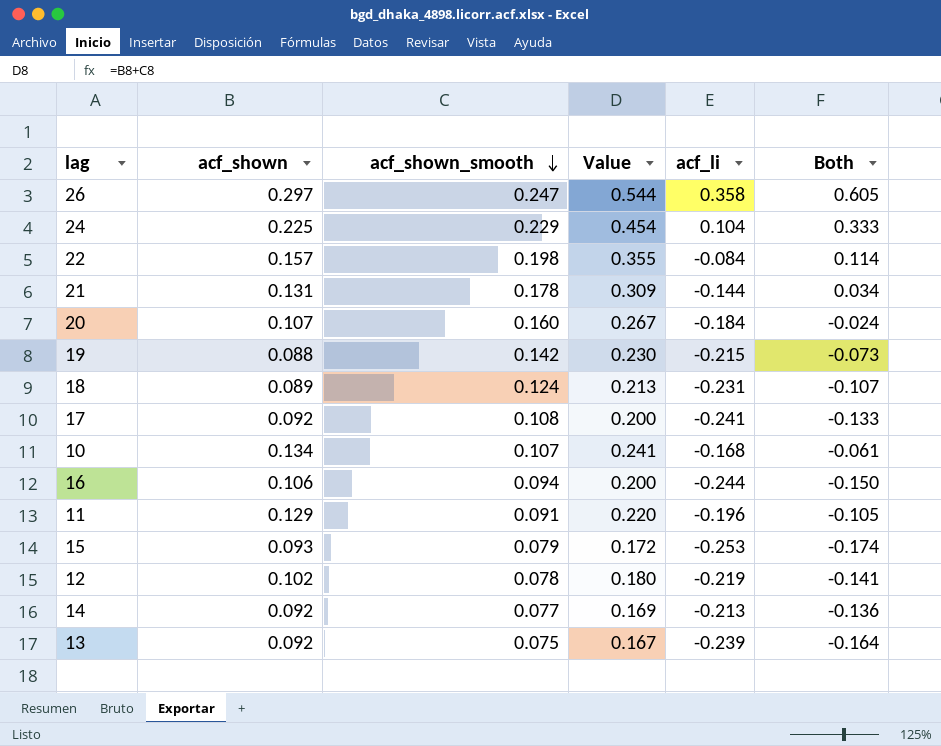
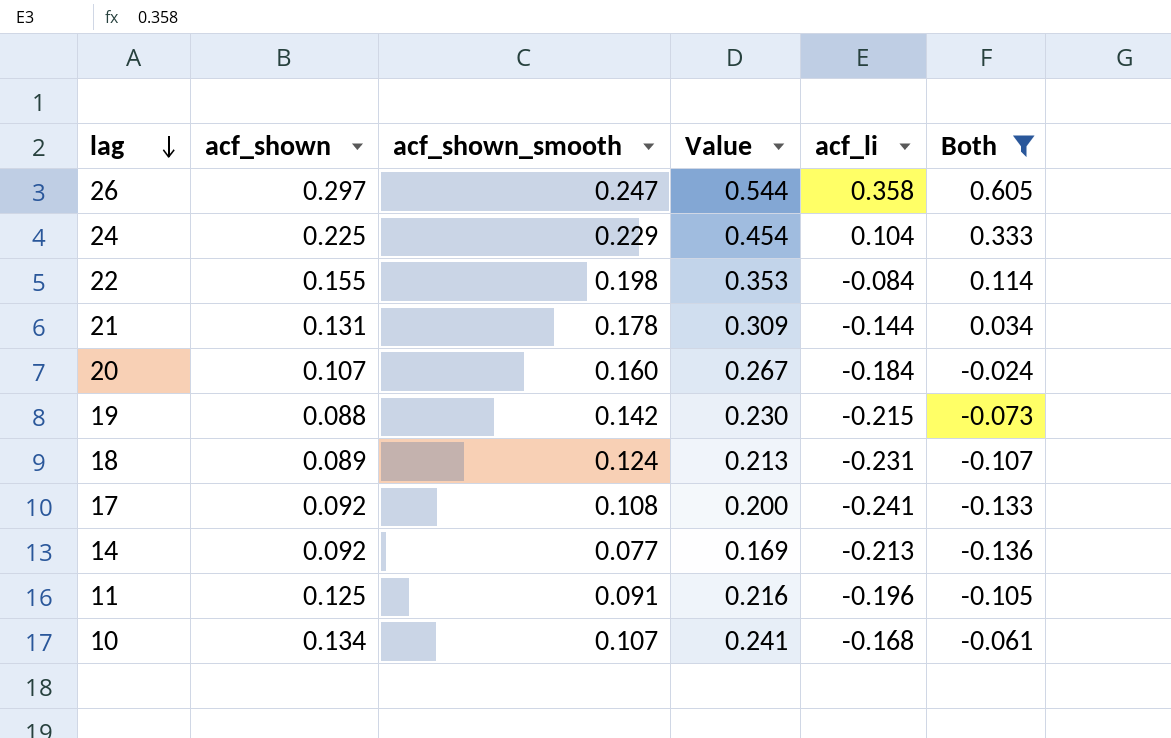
filter: none -> Both >= -0.136
row order: acf_shown_smooth descending -> lag descending
22 | acf_shown: 0.157 -> 0.155
22 | Value: 0.355 -> 0.353
11 | acf_shown: 0.129 -> 0.125
11 | Value: 0.220 -> 0.216

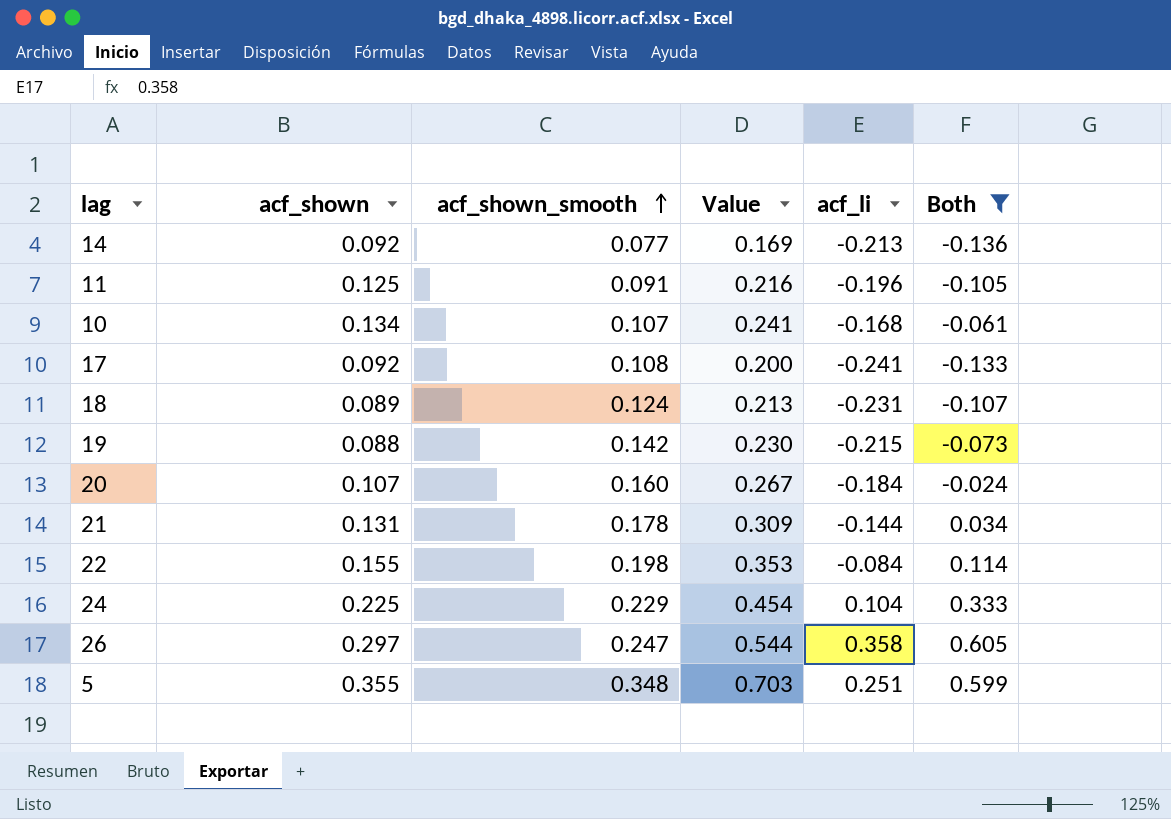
row order: lag descending -> acf_shown_smooth ascending
row 5: none -> 0.355 | 0.348 | 0.703 | 0.251 | 0.599

